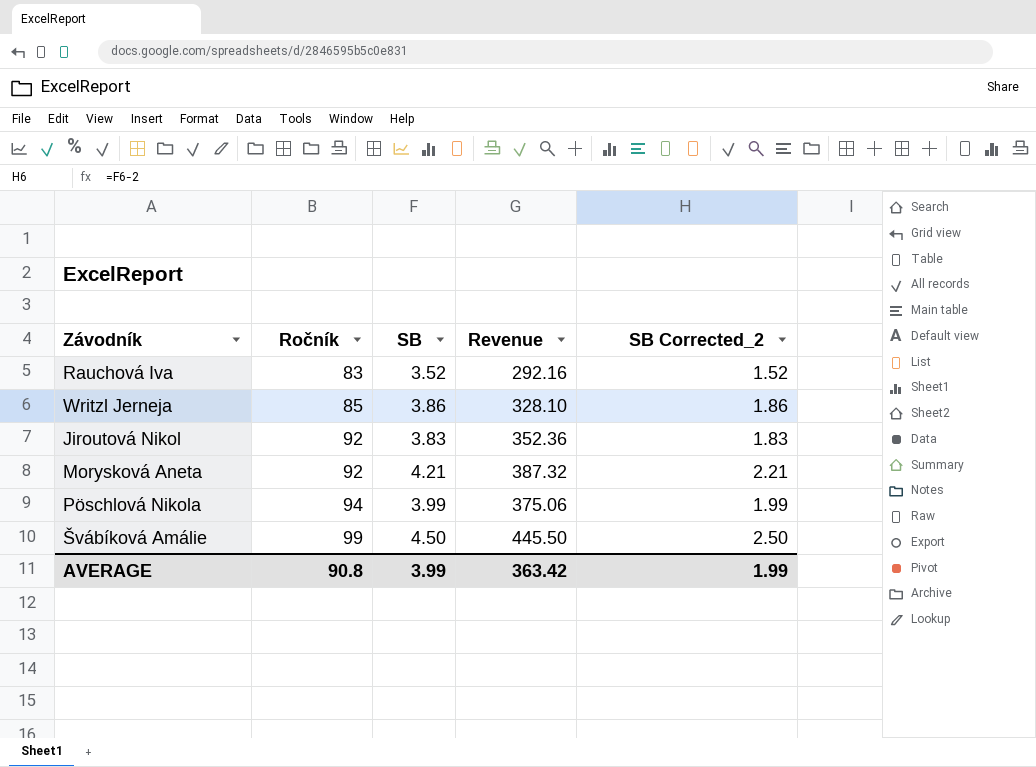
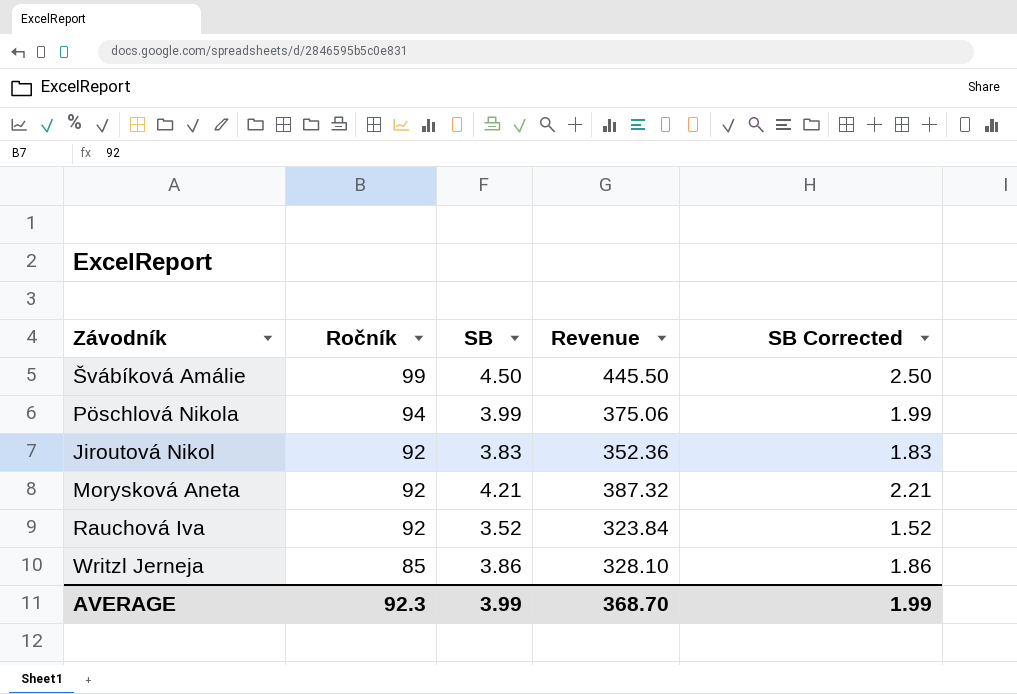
row order: Ročník ascending -> Ročník descending
column name: SB Corrected_2 -> SB Corrected
Rauchová Iva | Ročník: 83 -> 92
Rauchová Iva | Revenue: 292.16 -> 323.84
AVERAGE | Ročník: 90.8 -> 92.3
AVERAGE | Revenue: 363.42 -> 368.70

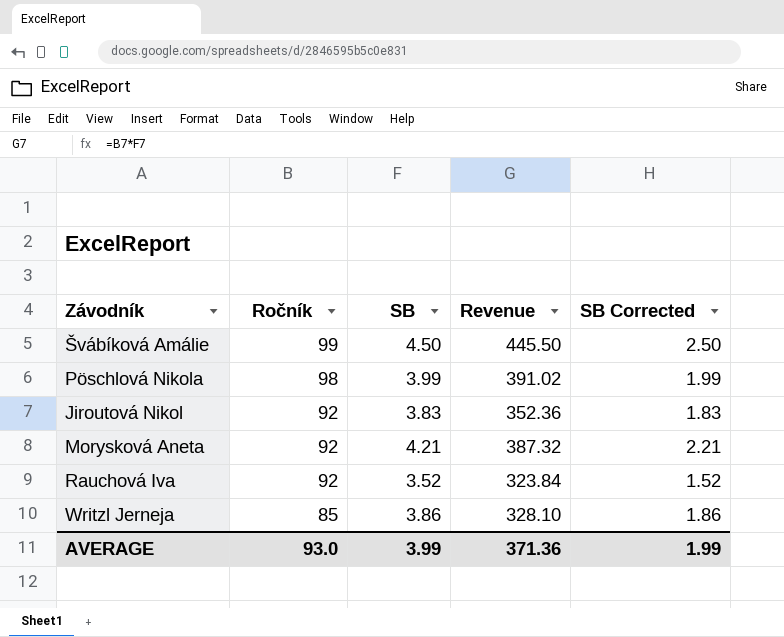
Pöschlová Nikola | Ročník: 94 -> 98
Pöschlová Nikola | Revenue: 375.06 -> 391.02
AVERAGE | Ročník: 92.3 -> 93.0
AVERAGE | Revenue: 368.70 -> 371.36

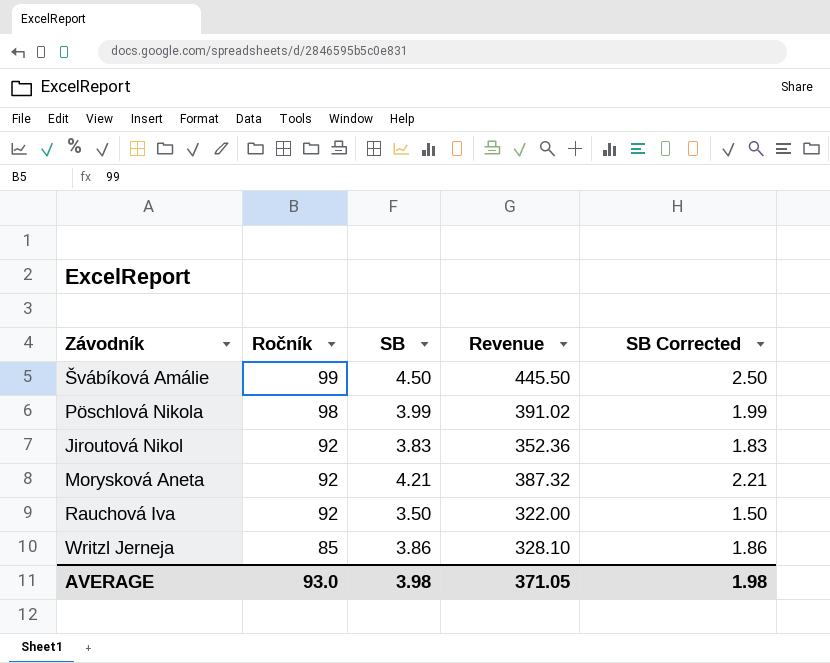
Rauchová Iva | SB: 3.52 -> 3.50
Rauchová Iva | Revenue: 323.84 -> 322.00
Rauchová Iva | SB Corrected: 1.52 -> 1.50
AVERAGE | SB: 3.99 -> 3.98
AVERAGE | Revenue: 371.36 -> 371.05
AVERAGE | SB Corrected: 1.99 -> 1.98

